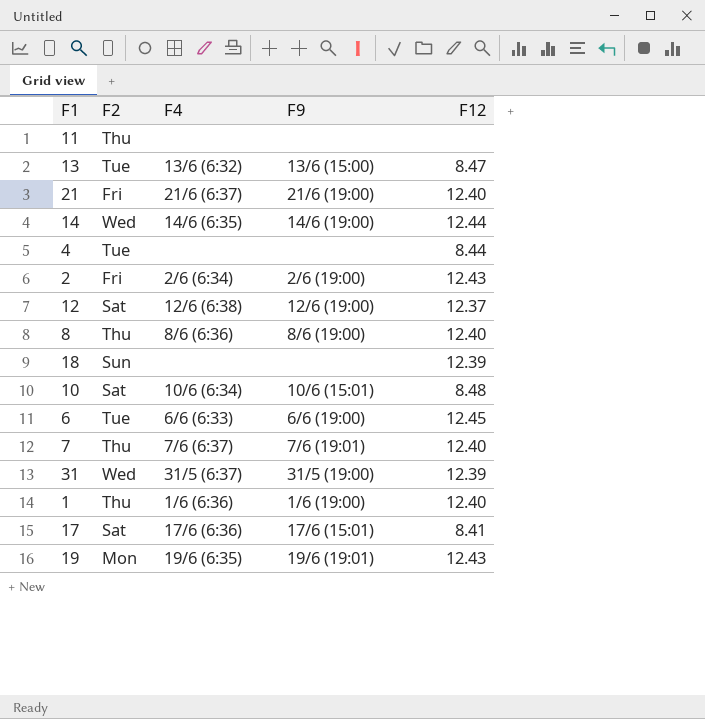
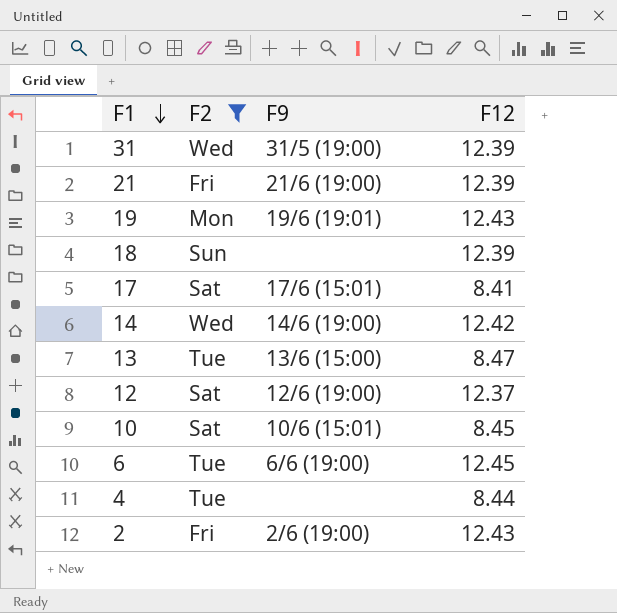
filter: none -> F2 != Thu
row order: none -> F1 descending
column F4 | position: 3 -> none
21 | F12: 12.40 -> 12.39
14 | F12: 12.44 -> 12.42
10 | F12: 8.48 -> 8.45

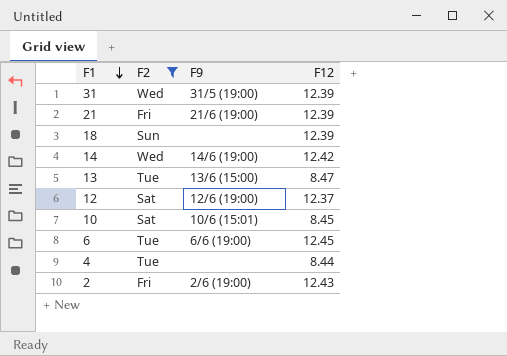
row 19: Mon | 19/6 (19:01) | 12.43 -> none
row 17: Sat | 17/6 (15:01) | 8.41 -> none

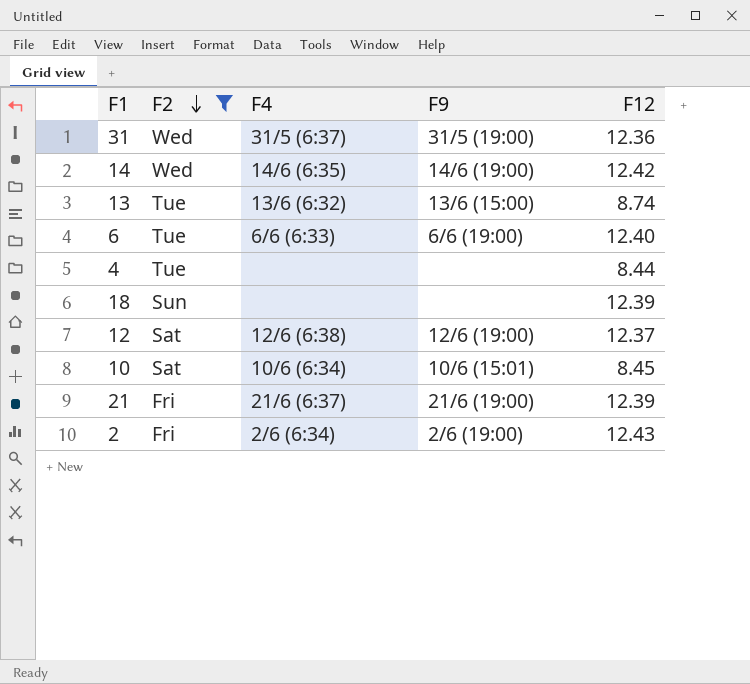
row order: F1 descending -> F2 descending
column F4 | position: none -> 3
31 | F12: 12.39 -> 12.36
13 | F12: 8.47 -> 8.74
6 | F12: 12.45 -> 12.40

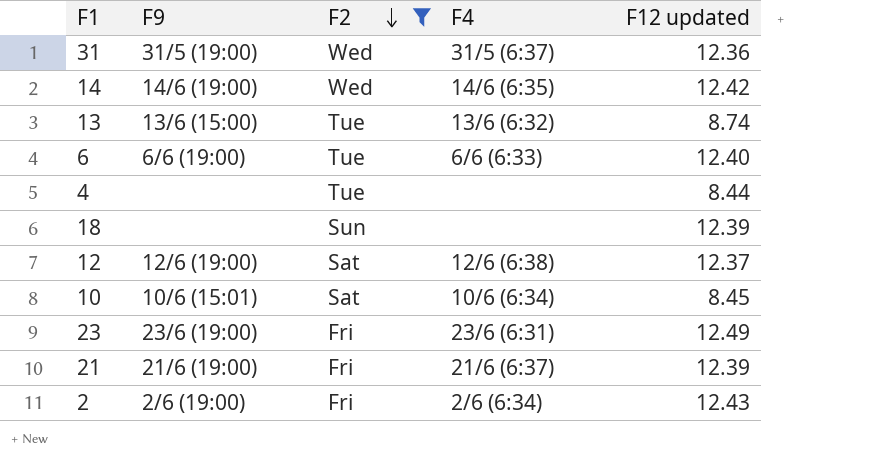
column F9 | position: 4 -> 2
column name: F12 -> F12 updated
row 23: none -> 23/6 (19:00) | Fri | 23/6 (6:31) | 12.49

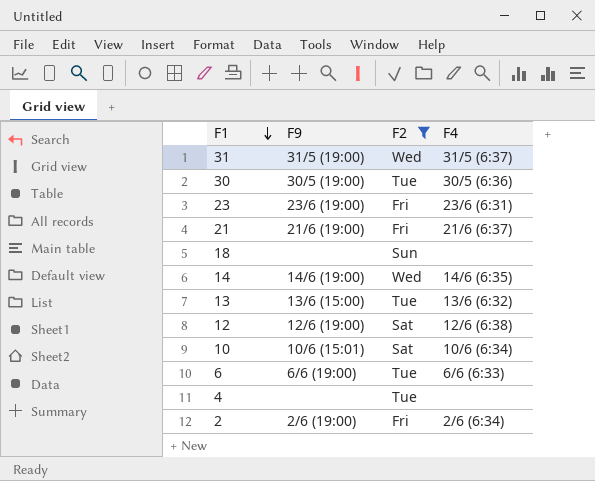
row order: F2 descending -> F1 descending
column F12 updated | position: 5 -> none
row 30: none -> 30/5 (19:00) | Tue | 30/5 (6:36)

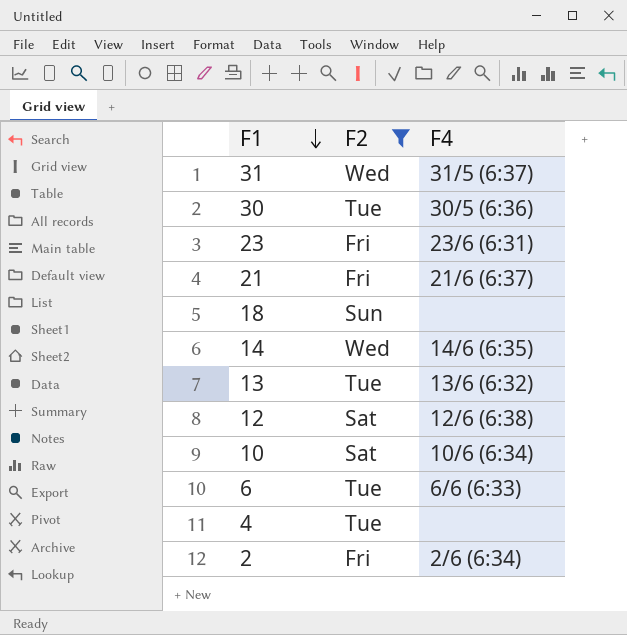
column F9 | position: 2 -> none

